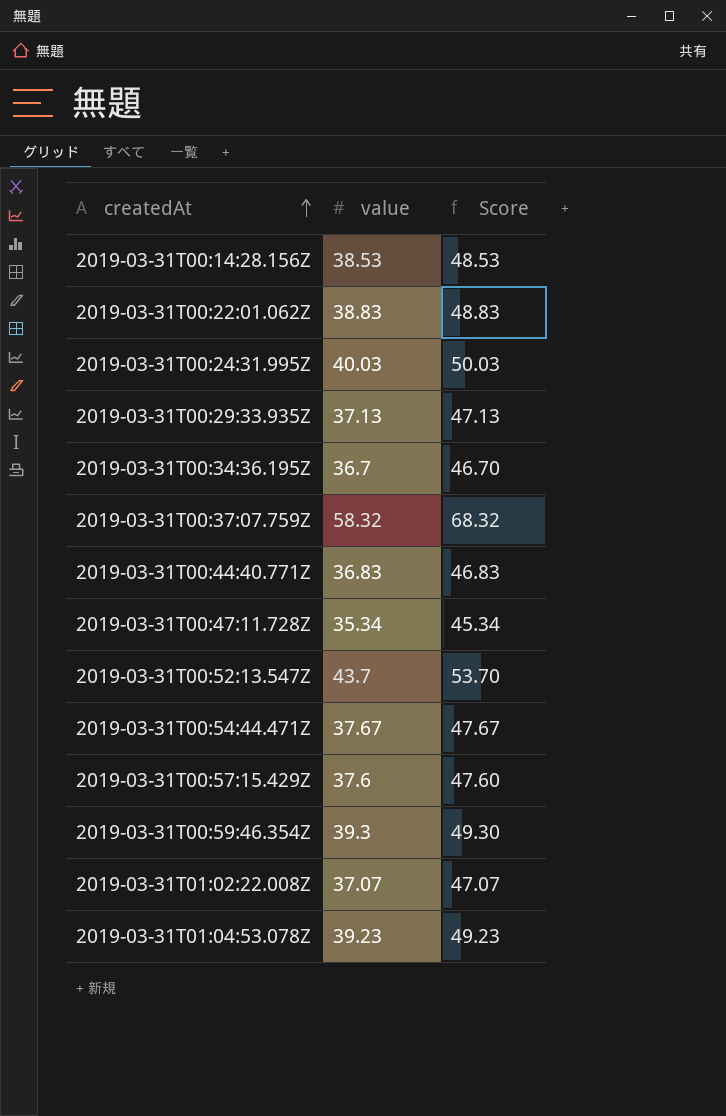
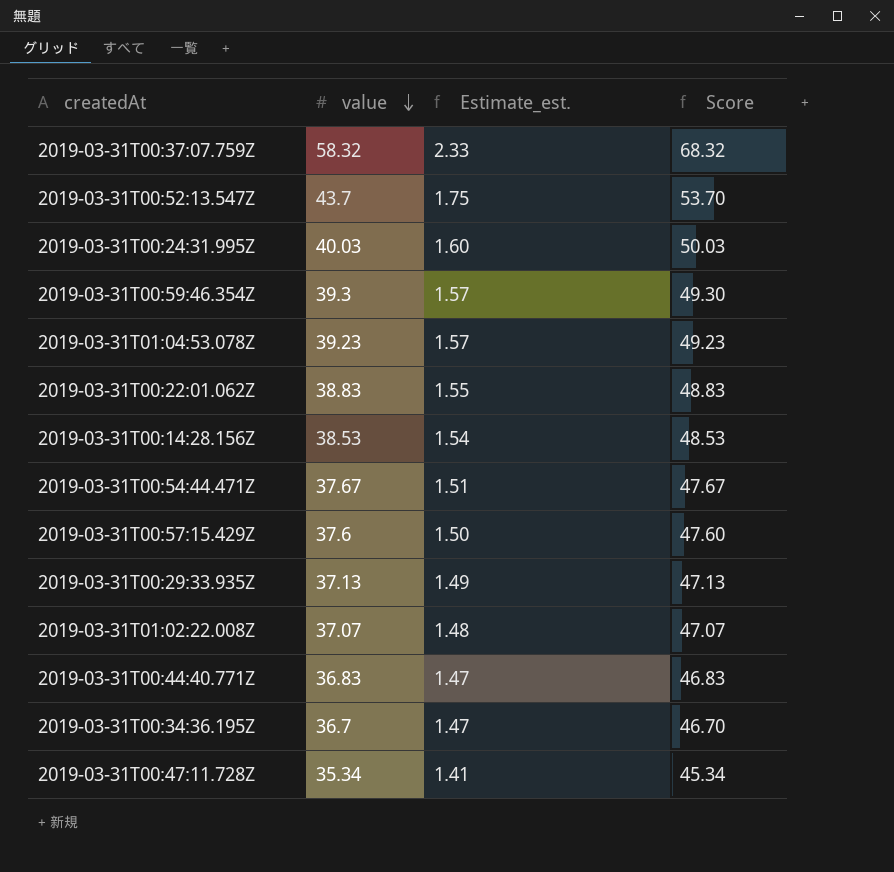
row order: createdAt ascending -> value descending
column Estimate_est. | formula: none -> [value] * 0.04

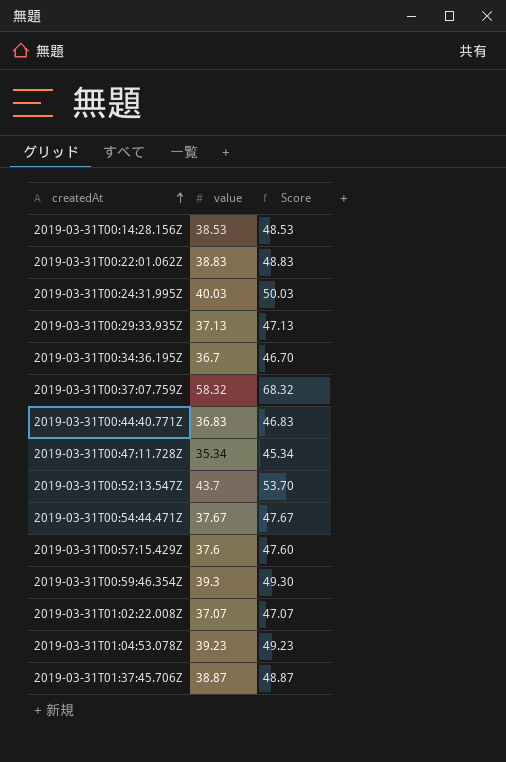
row order: value descending -> createdAt ascending
column Estimate_est. | formula: [value] * 0.04 -> none
row 2019-03-31T01:37:45.706Z: none -> 38.87 | 48.87

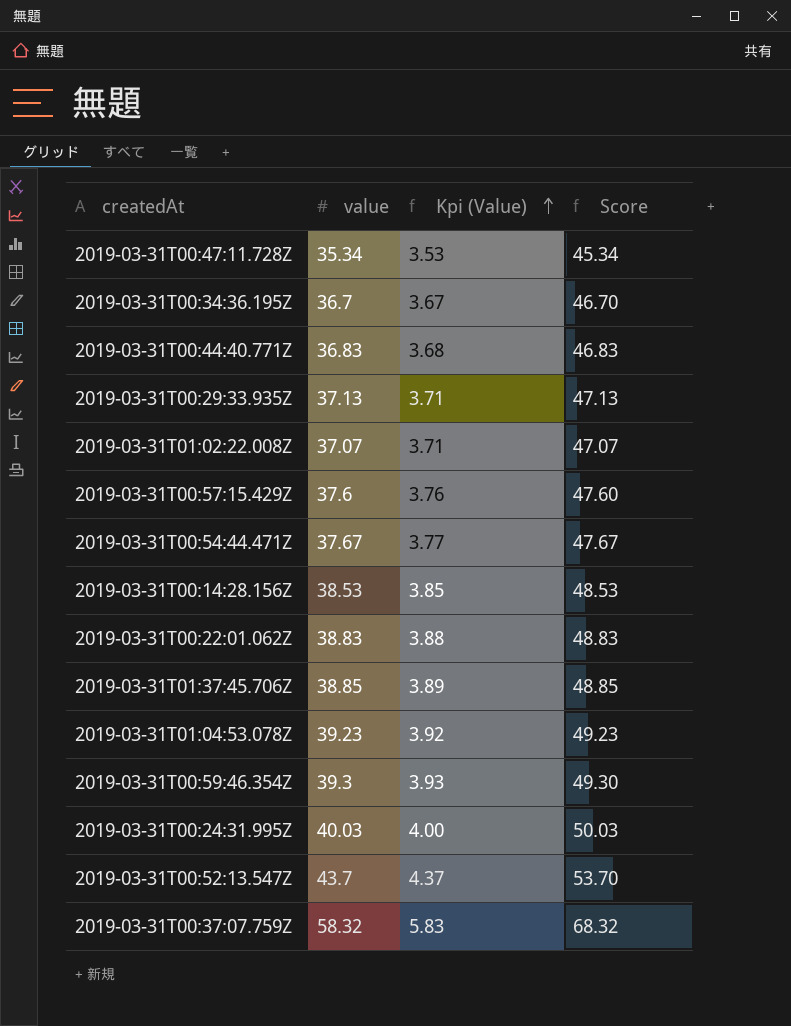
row order: createdAt ascending -> Kpi (Value) ascending
column Kpi (Value) | formula: none -> [value] * 0.1
2019-03-31T01:37:45.706Z | value: 38.87 -> 38.85
2019-03-31T01:37:45.706Z | Score: 48.87 -> 48.85

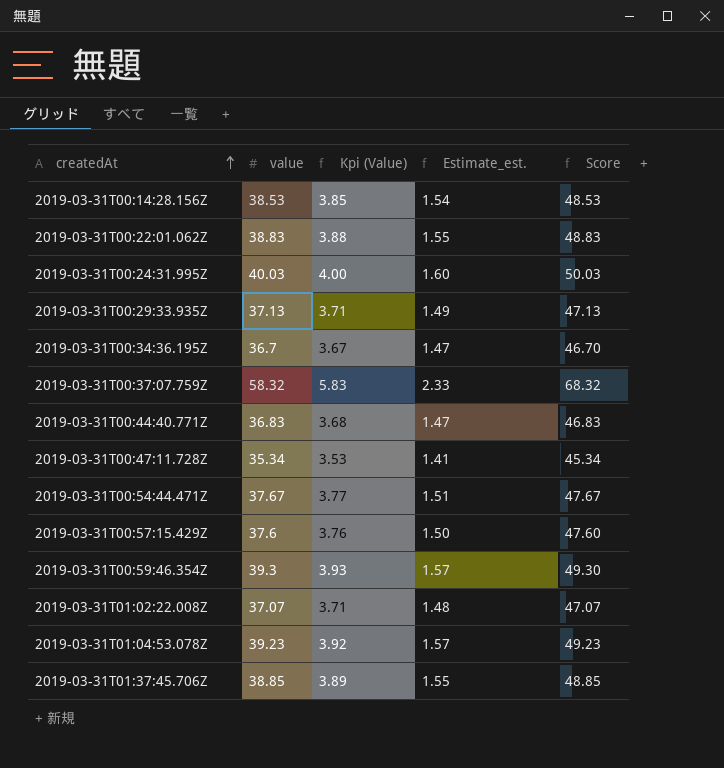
row order: Kpi (Value) ascending -> createdAt ascending
column Estimate_est. | formula: none -> [value] * 0.04
row 2019-03-31T00:52:13.547Z: 43.7 | 4.37 | 53.70 -> none

